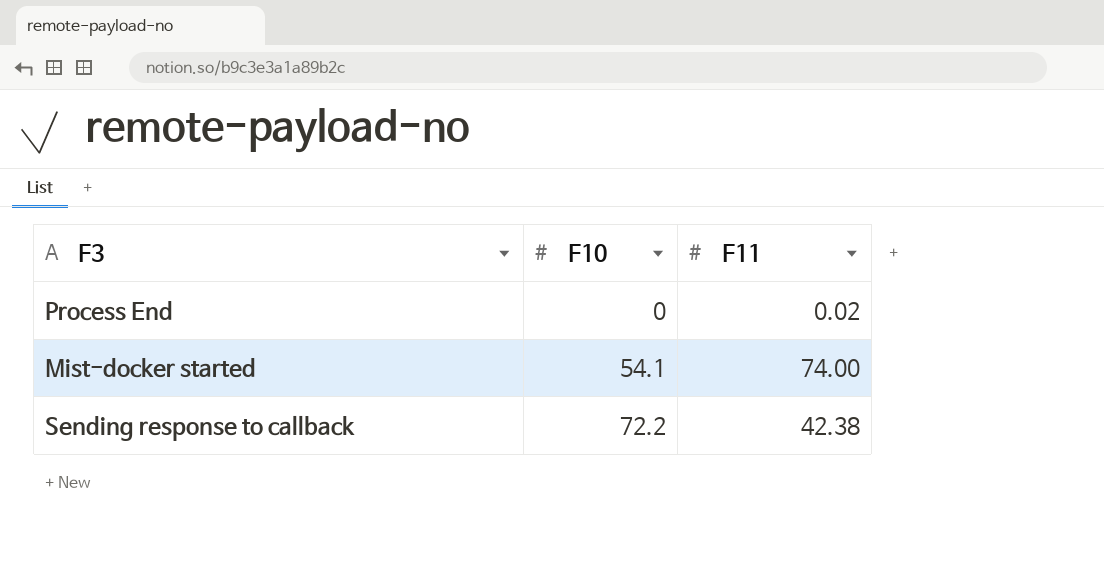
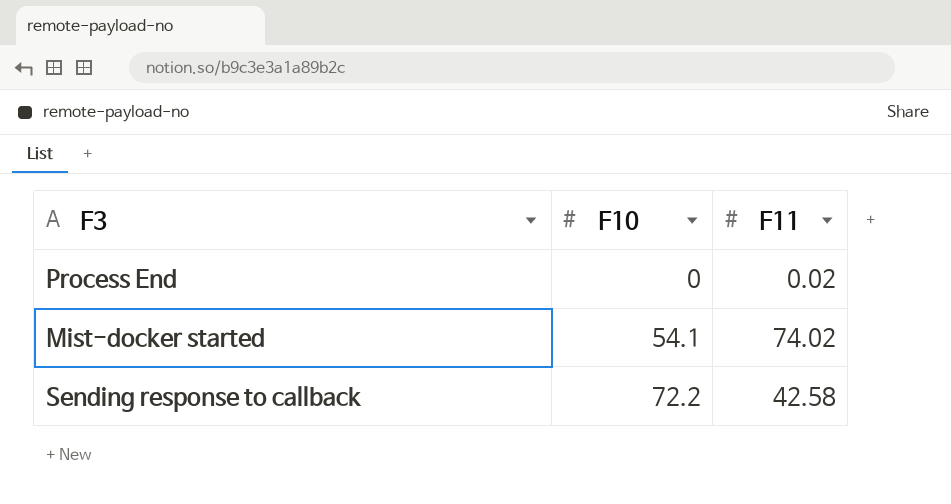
Mist-docker started | F11: 74.00 -> 74.02
Sending response to callback | F11: 42.38 -> 42.58

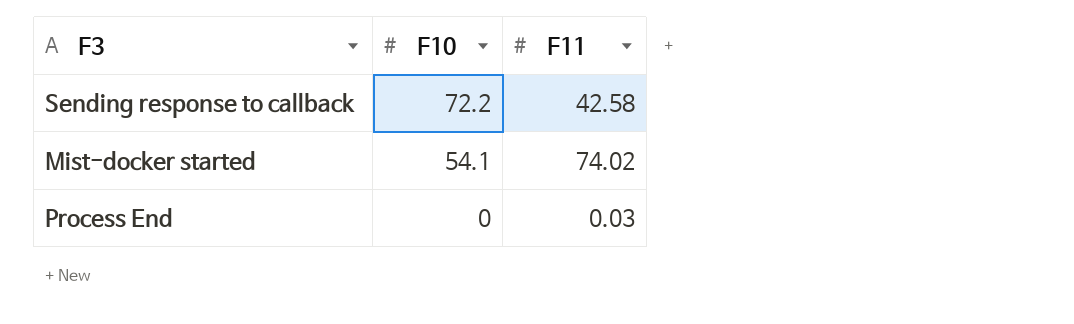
row order: F10 ascending -> F10 descending
Process End | F11: 0.02 -> 0.03

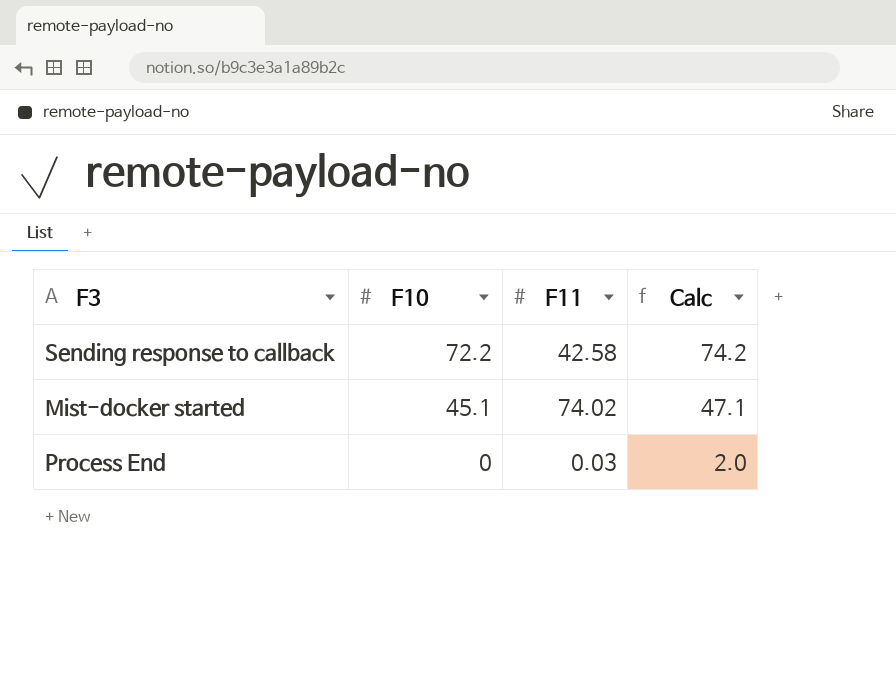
column Calc | formula: none -> [F10] + 2
Mist-docker started | F10: 54.1 -> 45.1

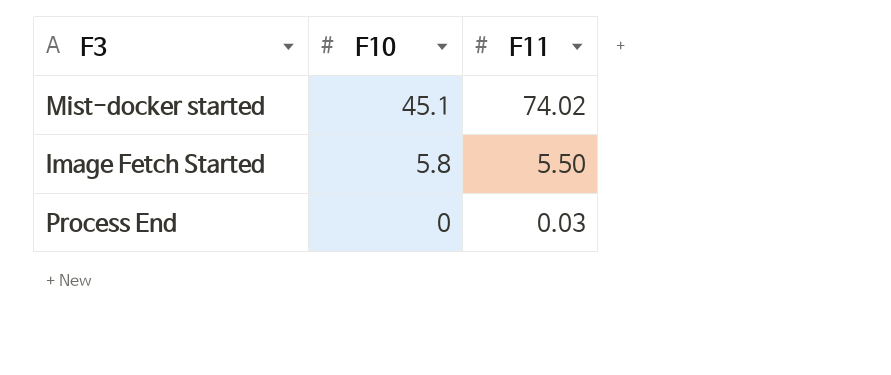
column Calc | formula: [F10] + 2 -> none
row Sending response to callback: 72.2 | 42.58 | 74.2 -> none
row Image Fetch Started: none -> 5.8 | 5.50

